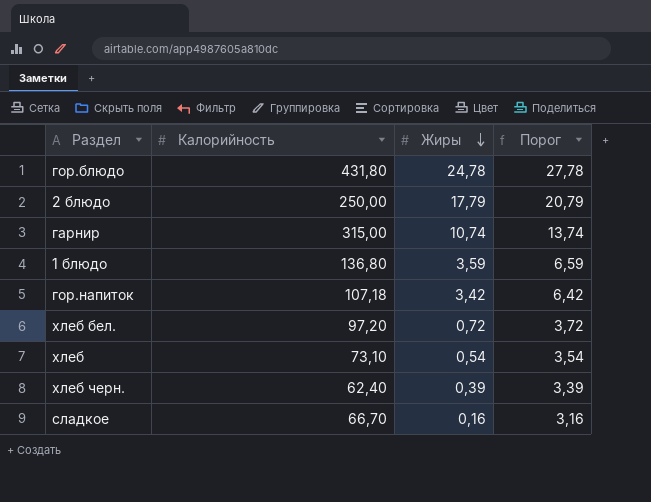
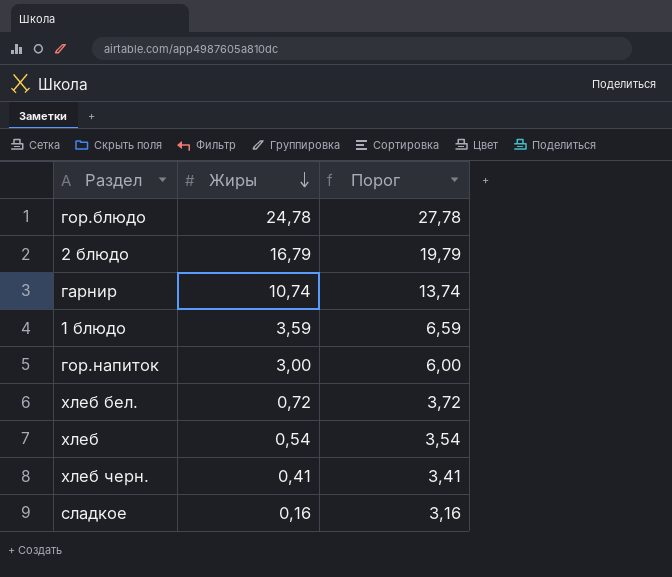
column Калорийность | position: 2 -> none
2 блюдо | Жиры: 17,79 -> 16,79
2 блюдо | Порог: 20,79 -> 19,79
гор.напиток | Жиры: 3,42 -> 3,00
гор.напиток | Порог: 6,42 -> 6,00
хлеб черн. | Жиры: 0,39 -> 0,41
хлеб черн. | Порог: 3,39 -> 3,41

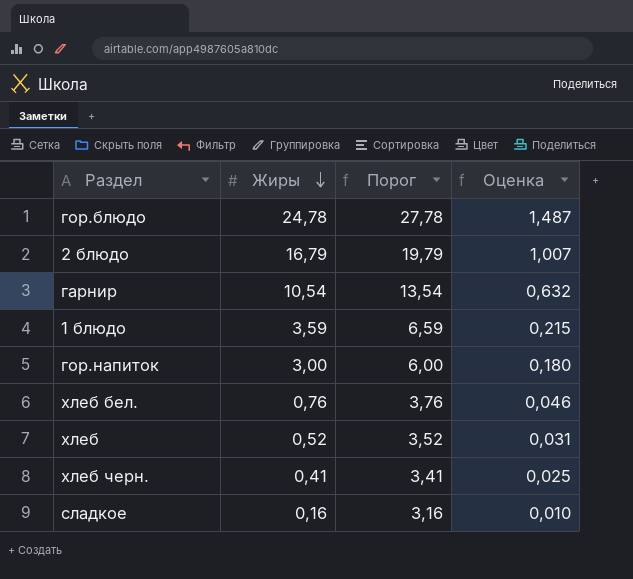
column Оценка | formula: none -> [Жиры] * 0,06
гарнир | Жиры: 10,74 -> 10,54
гарнир | Порог: 13,74 -> 13,54
хлеб бел. | Жиры: 0,72 -> 0,76
хлеб бел. | Порог: 3,72 -> 3,76
хлеб | Жиры: 0,54 -> 0,52
хлеб | Порог: 3,54 -> 3,52

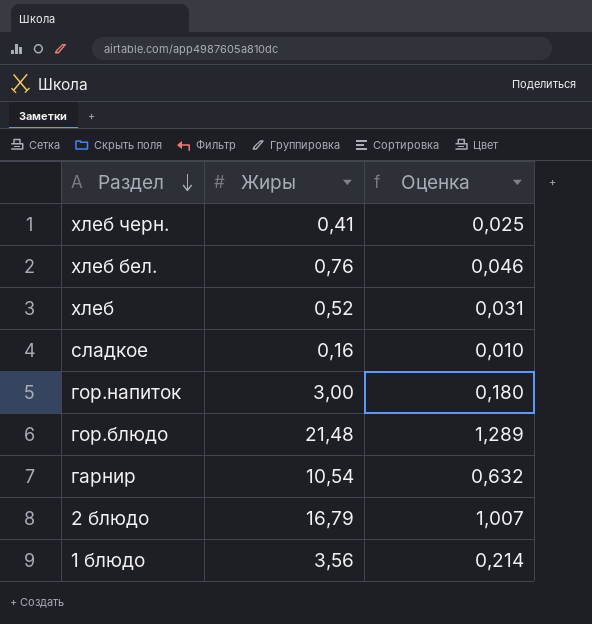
row order: Жиры descending -> Раздел descending
column Порог | formula: [Жиры] + 3 -> none
гор.блюдо | Жиры: 24,78 -> 21,48
гор.блюдо | Оценка: 1,487 -> 1,289
1 блюдо | Жиры: 3,59 -> 3,56
1 блюдо | Оценка: 0,215 -> 0,214

